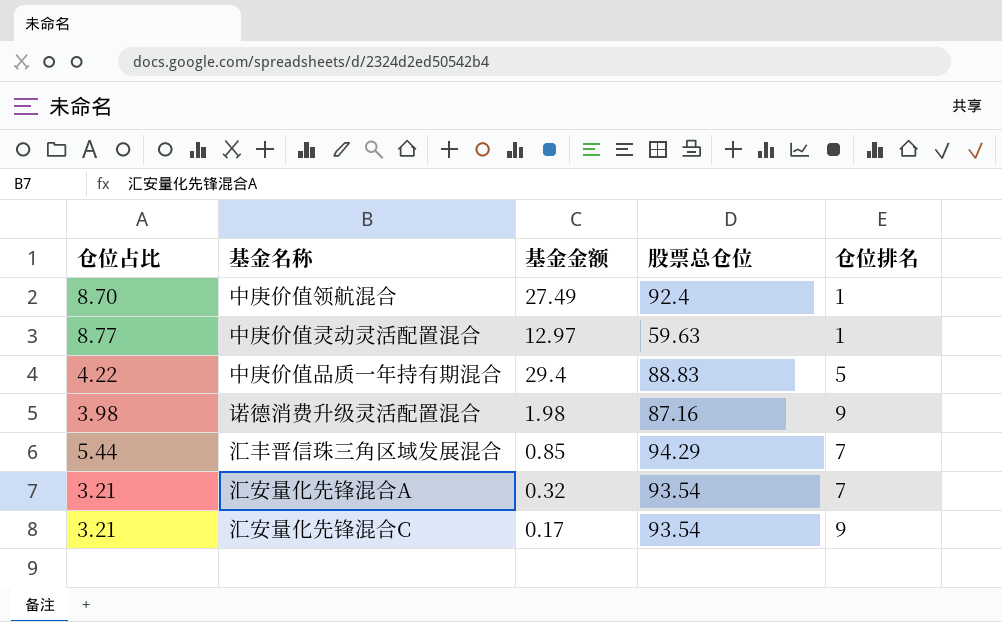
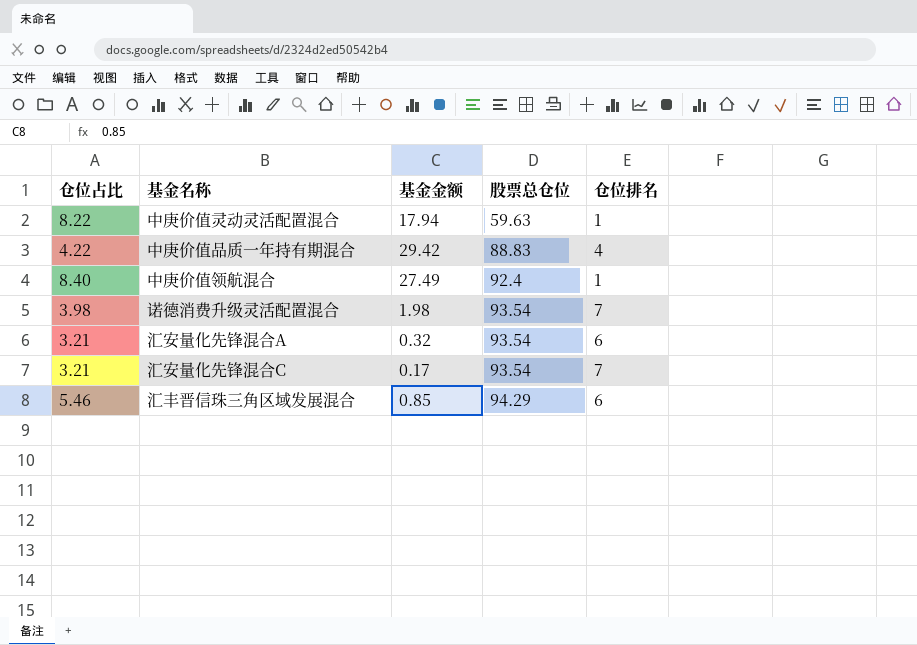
row order: none -> 股票总仓位 ascending
中庚价值灵动灵活配置混合 | 仓位占比: 8.77 -> 8.22
中庚价值灵动灵活配置混合 | 基金金额: 12.97 -> 17.94
中庚价值品质一年持有期混合 | 基金金额: 29.4 -> 29.42
中庚价值品质一年持有期混合 | 仓位排名: 5 -> 4
中庚价值领航混合 | 仓位占比: 8.70 -> 8.40
诺德消费升级灵活配置混合 | 股票总仓位: 87.16 -> 93.54
诺德消费升级灵活配置混合 | 仓位排名: 9 -> 7
汇安量化先锋混合A | 仓位排名: 7 -> 6
汇安量化先锋混合C | 仓位排名: 9 -> 7
汇丰晋信珠三角区域发展混合 | 仓位占比: 5.44 -> 5.46
汇丰晋信珠三角区域发展混合 | 仓位排名: 7 -> 6

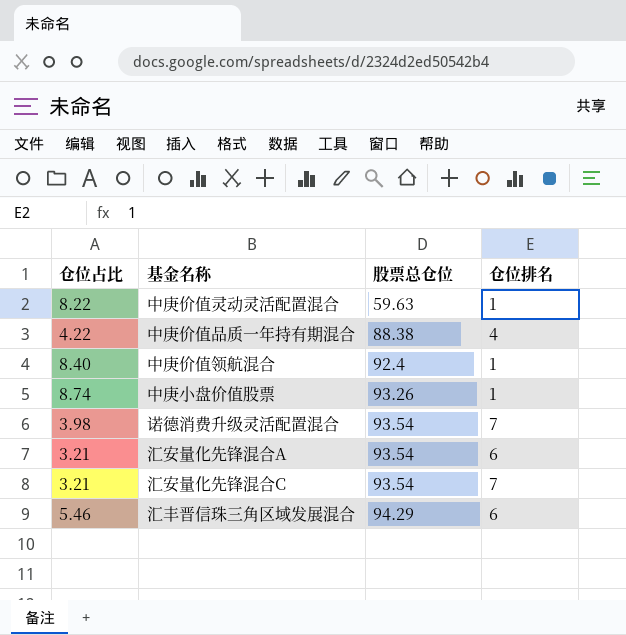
column 基金金额 | position: 3 -> none
中庚价值品质一年持有期混合 | 股票总仓位: 88.83 -> 88.38
row 中庚小盘价值股票: none -> 8.74 | 93.26 | 1

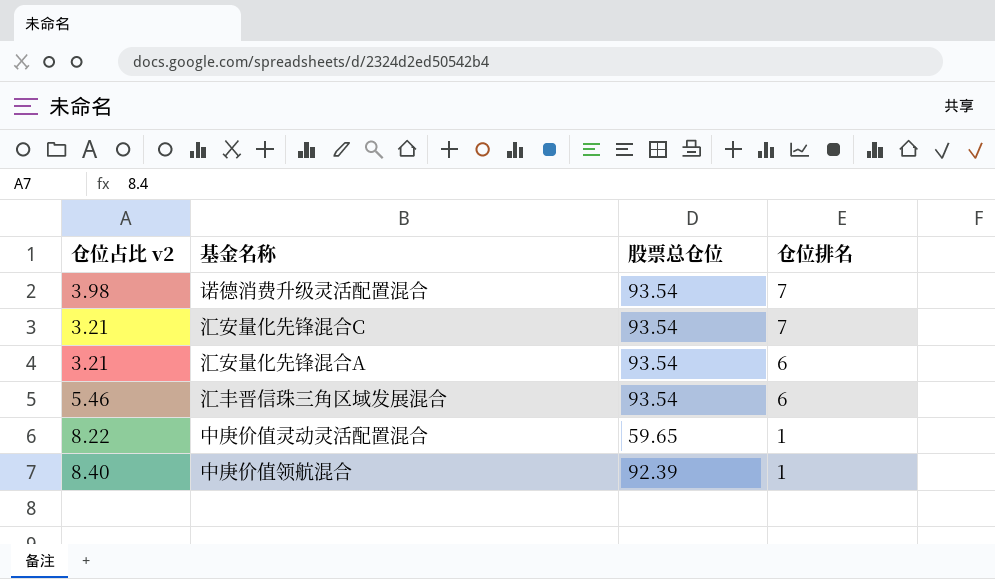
row order: 股票总仓位 ascending -> 仓位排名 descending
column name: 仓位占比 -> 仓位占比 v2
row 中庚价值品质一年持有期混合: 4.22 | 88.38 | 4 -> none
row 中庚小盘价值股票: 8.74 | 93.26 | 1 -> none
汇丰晋信珠三角区域发展混合 | 股票总仓位: 94.29 -> 93.54
中庚价值灵动灵活配置混合 | 股票总仓位: 59.63 -> 59.65
中庚价值领航混合 | 股票总仓位: 92.4 -> 92.39

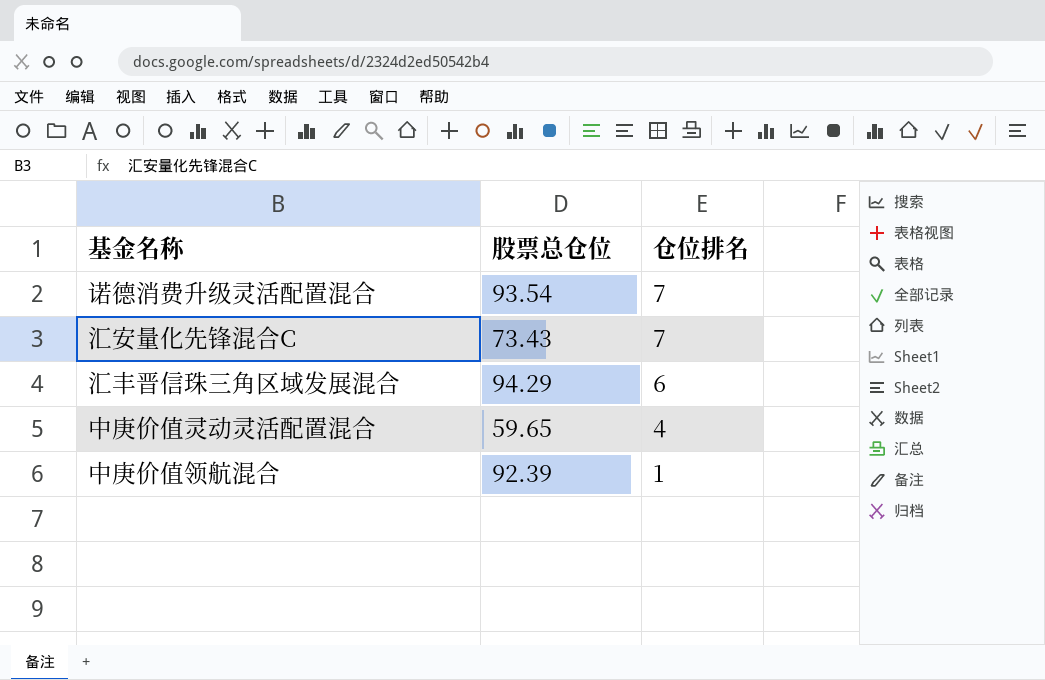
column 仓位占比 v2 | position: 1 -> none
row 汇安量化先锋混合A: 3.21 | 93.54 | 6 -> none
汇安量化先锋混合C | 股票总仓位: 93.54 -> 73.43
汇丰晋信珠三角区域发展混合 | 股票总仓位: 93.54 -> 94.29
中庚价值灵动灵活配置混合 | 仓位排名: 1 -> 4

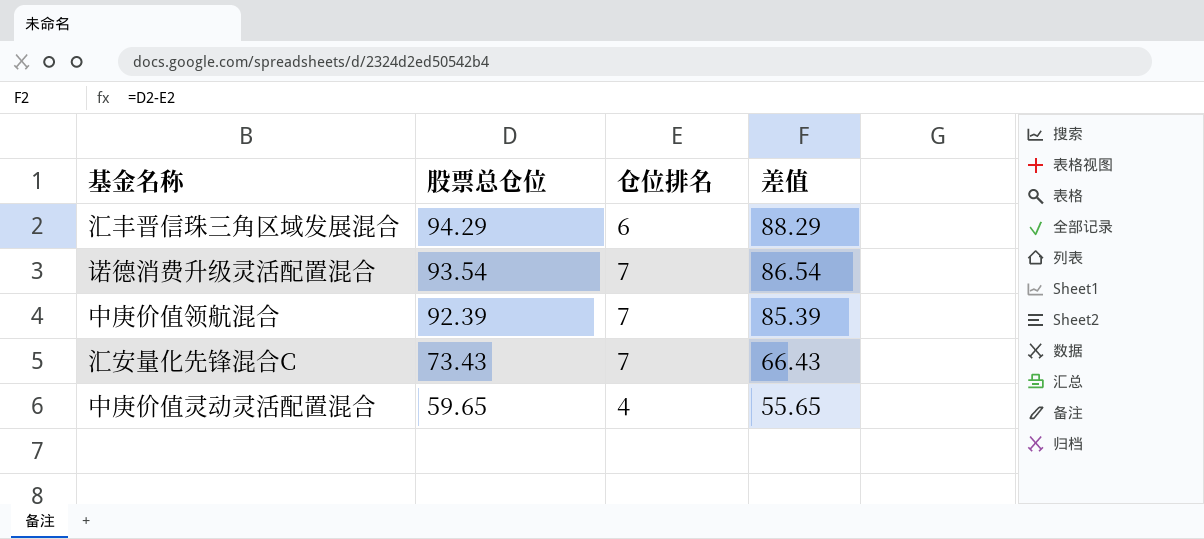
row order: 仓位排名 descending -> 股票总仓位 descending
column 差值 | formula: none -> [股票总仓位] - [仓位排名]
中庚价值领航混合 | 仓位排名: 1 -> 7

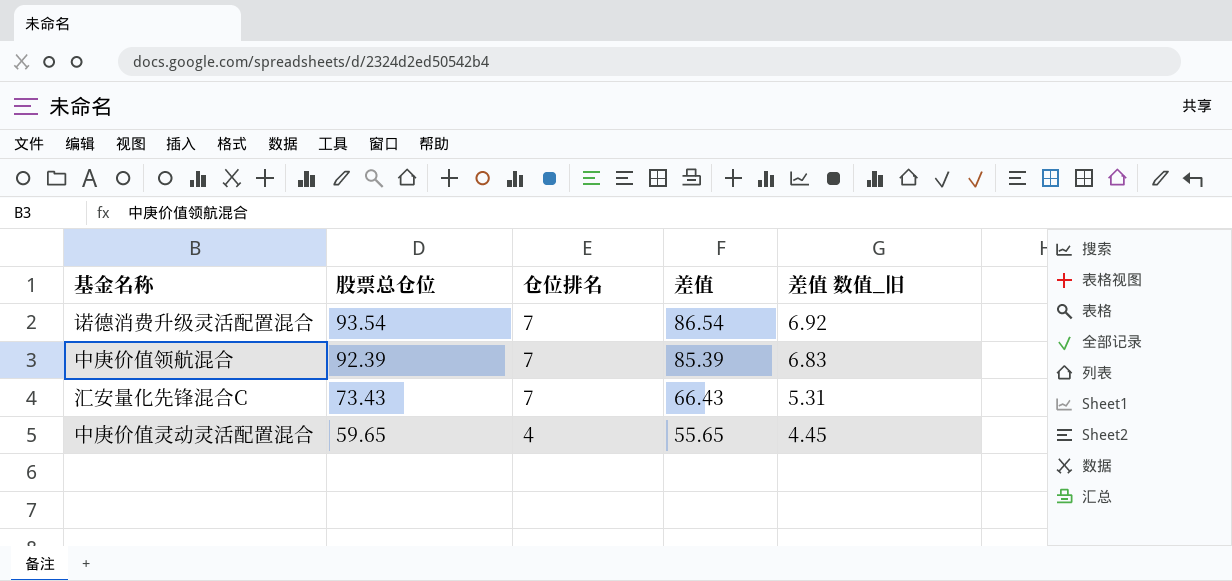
column 差值 数值_旧 | formula: none -> [差值] * 0.08
row 汇丰晋信珠三角区域发展混合: 94.29 | 6 | 88.29 -> none

